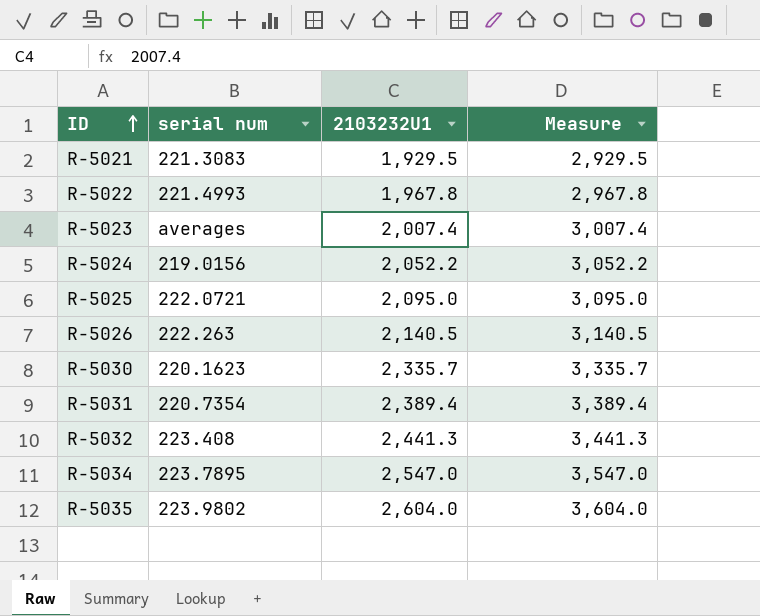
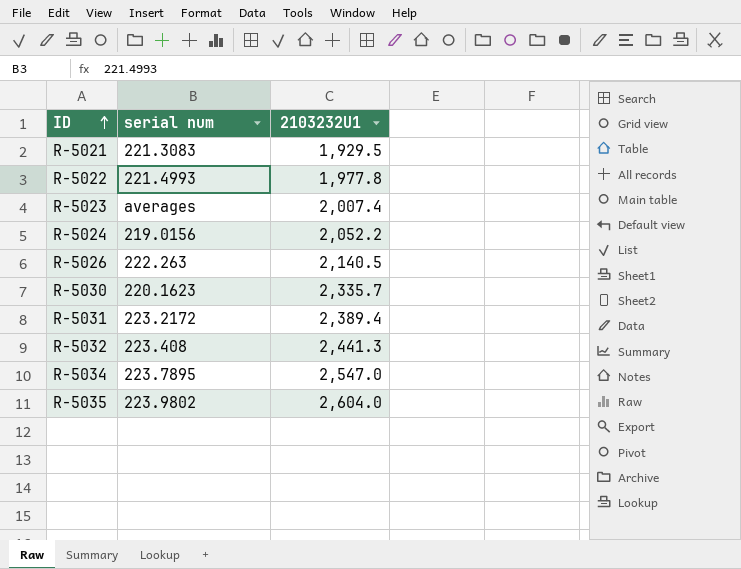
column Measure | formula: [2103232U1] + 1000 -> none
row R-5025: 222.0721 | 2,095.0 | 3,095.0 -> none
R-5022 | 2103232U1: 1,967.8 -> 1,977.8
R-5031 | serial num: 220.7354 -> 223.2172

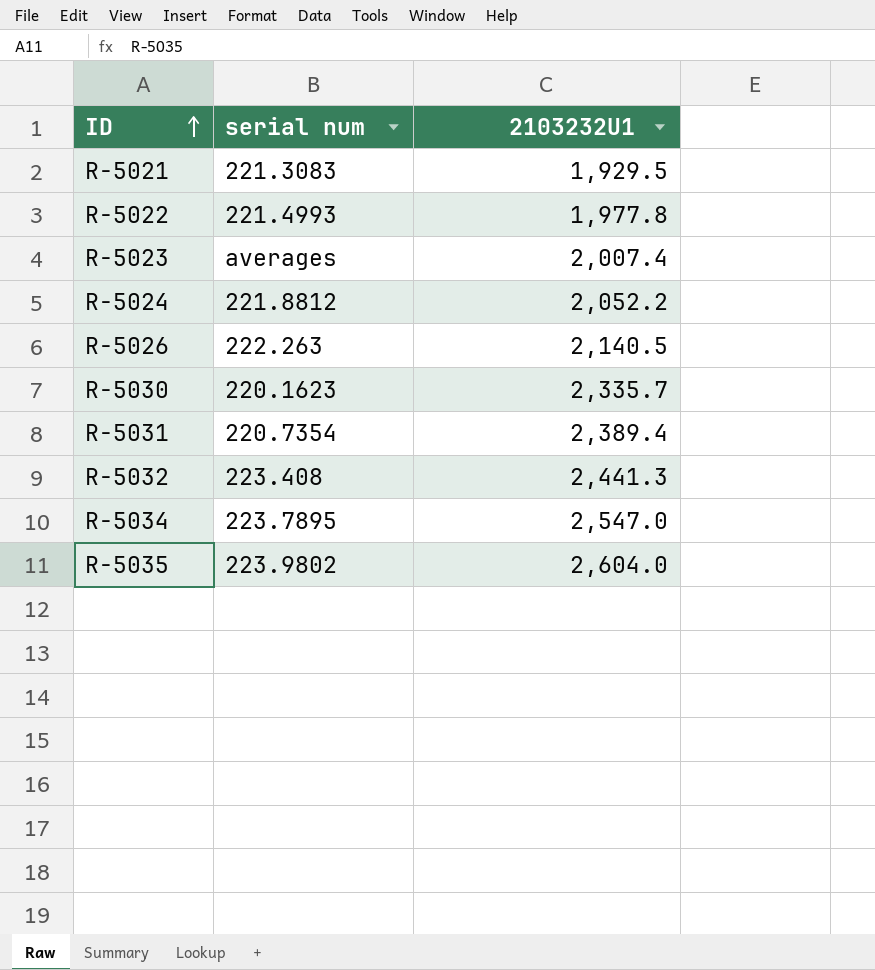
R-5024 | serial num: 219.0156 -> 221.8812
R-5031 | serial num: 223.2172 -> 220.7354

